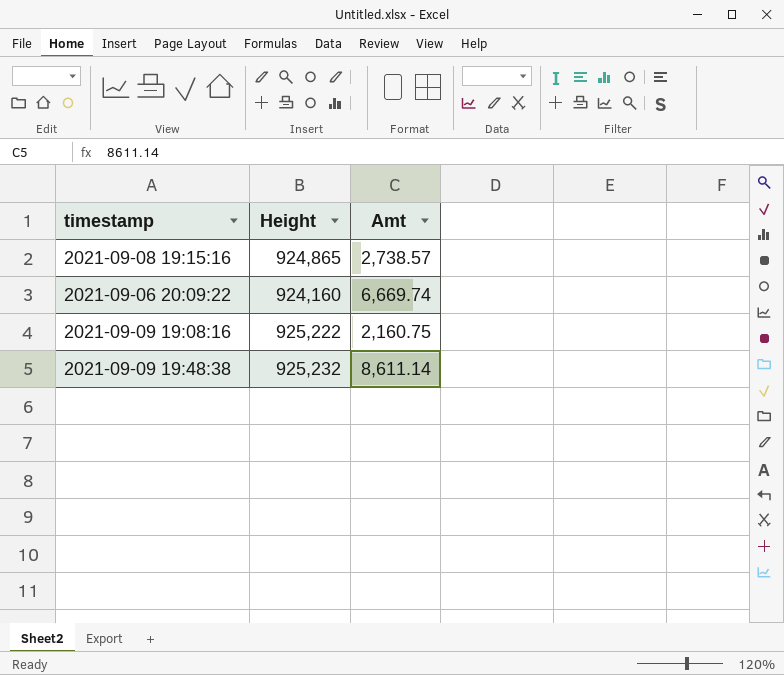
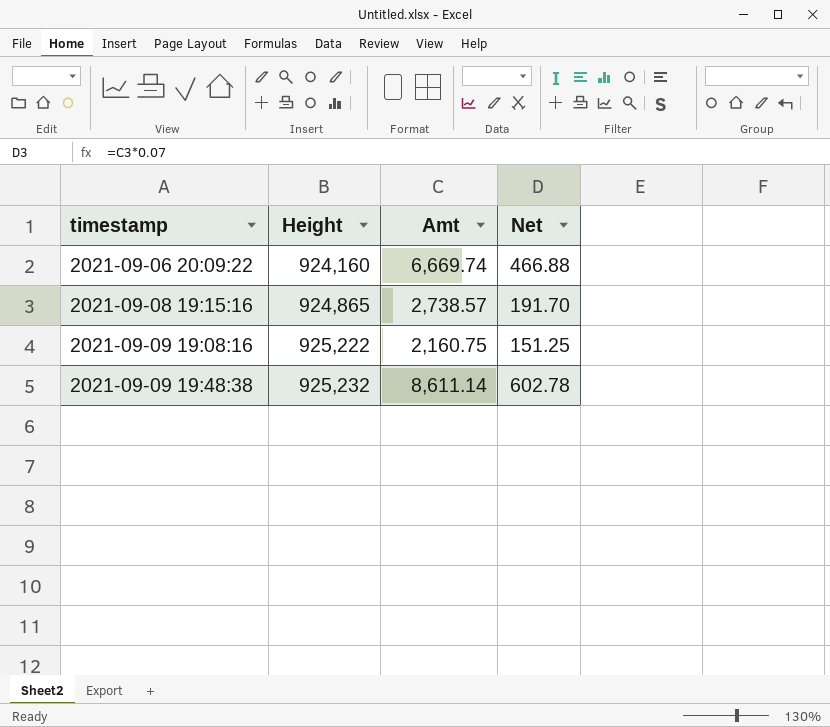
row order: none -> timestamp ascending
column Net | formula: none -> [Amt] * 0.07

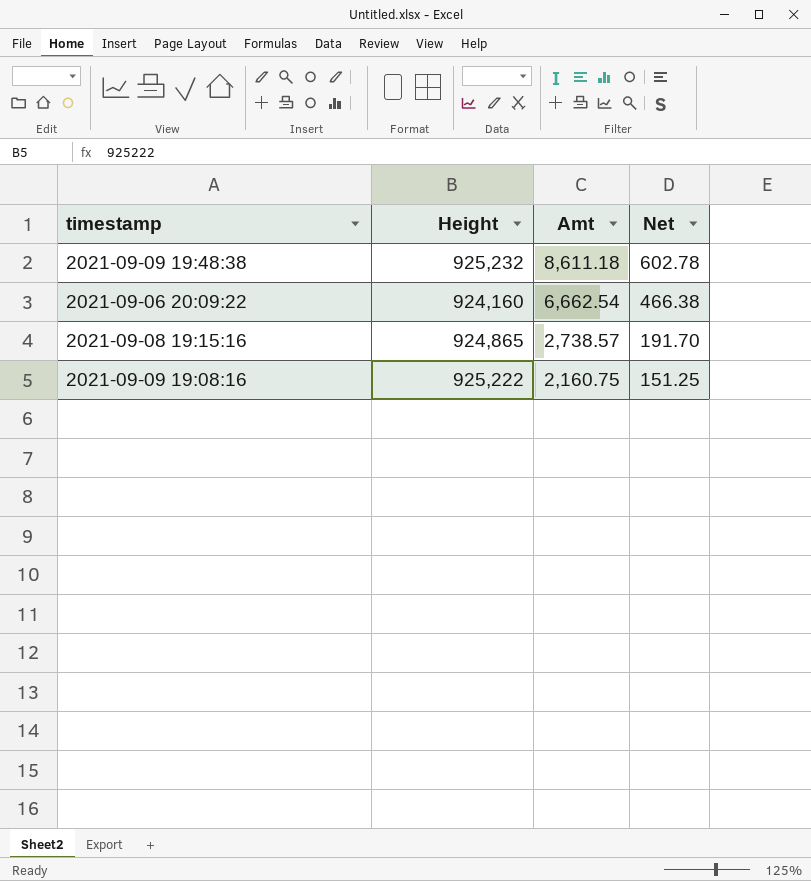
row order: timestamp ascending -> Amt descending
2021-09-09 19:48:38 | Amt: 8,611.14 -> 8,611.18
2021-09-06 20:09:22 | Amt: 6,669.74 -> 6,662.54
2021-09-06 20:09:22 | Net: 466.88 -> 466.38

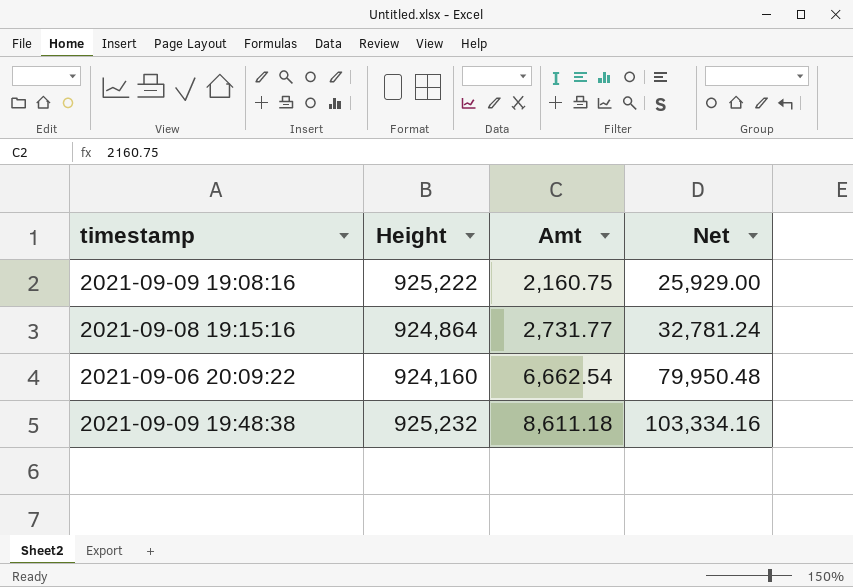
row order: Amt descending -> Amt ascending
column Net | formula: [Amt] * 0.07 -> [Amt] * 12
2021-09-08 19:15:16 | Height: 924,865 -> 924,864
2021-09-08 19:15:16 | Amt: 2,738.57 -> 2,731.77

